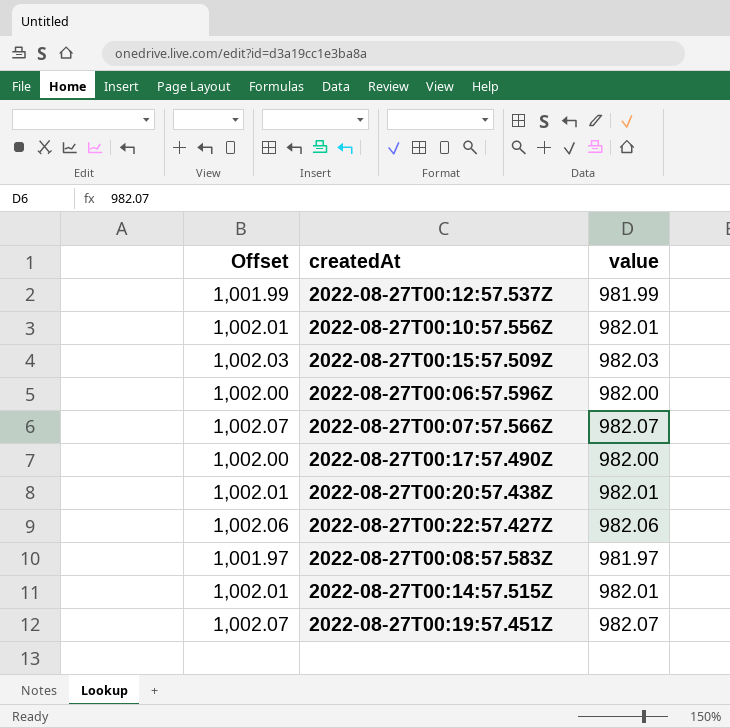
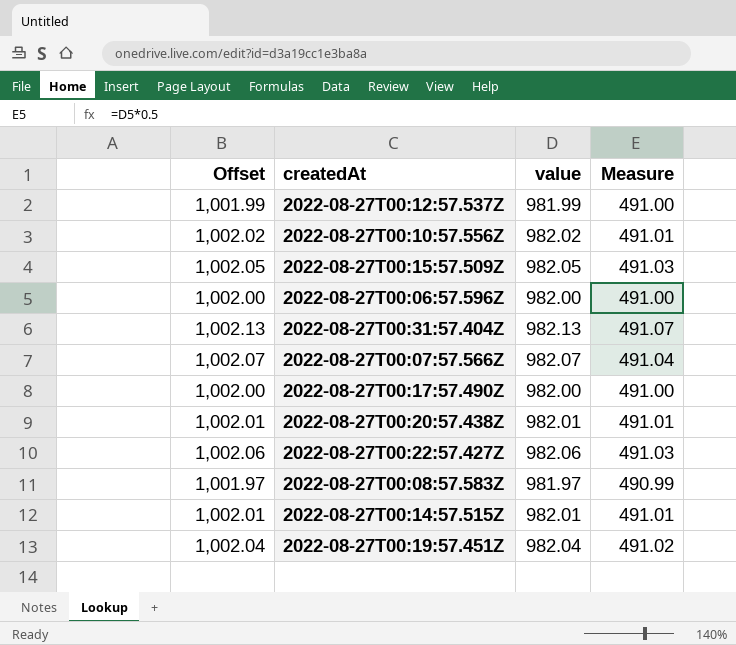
column Measure | formula: none -> [value] * 0.5
2022-08-27T00:10:57.556Z | Offset: 1,002.01 -> 1,002.02
2022-08-27T00:10:57.556Z | value: 982.01 -> 982.02
2022-08-27T00:15:57.509Z | Offset: 1,002.03 -> 1,002.05
2022-08-27T00:15:57.509Z | value: 982.03 -> 982.05
row 2022-08-27T00:31:57.404Z: none -> 1,002.13 | 982.13 | 491.07
2022-08-27T00:19:57.451Z | Offset: 1,002.07 -> 1,002.04
2022-08-27T00:19:57.451Z | value: 982.07 -> 982.04

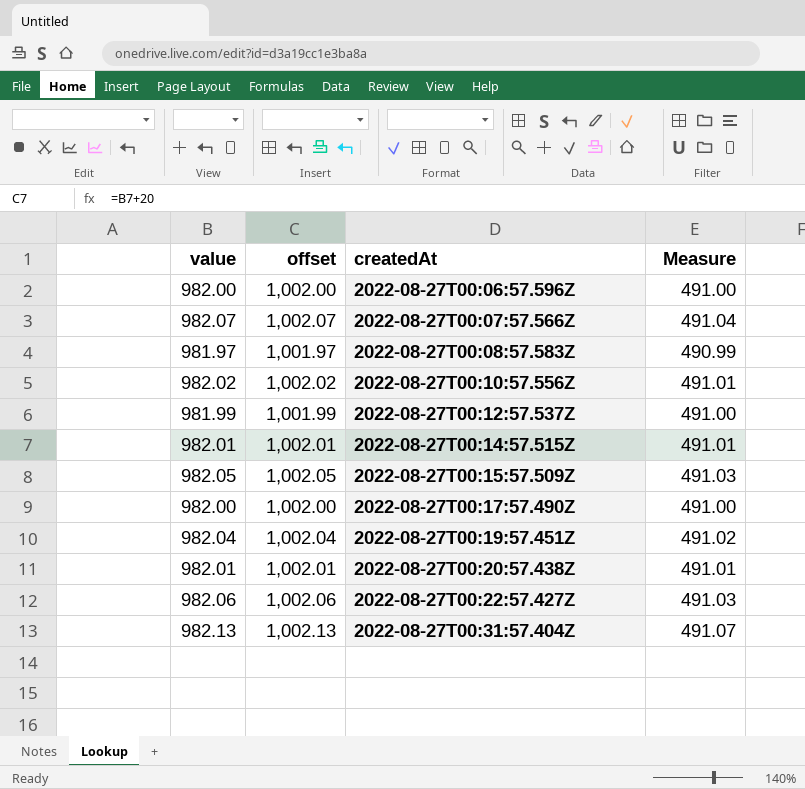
row order: none -> createdAt ascending
column value | position: 3 -> 1
column name: Offset -> offset

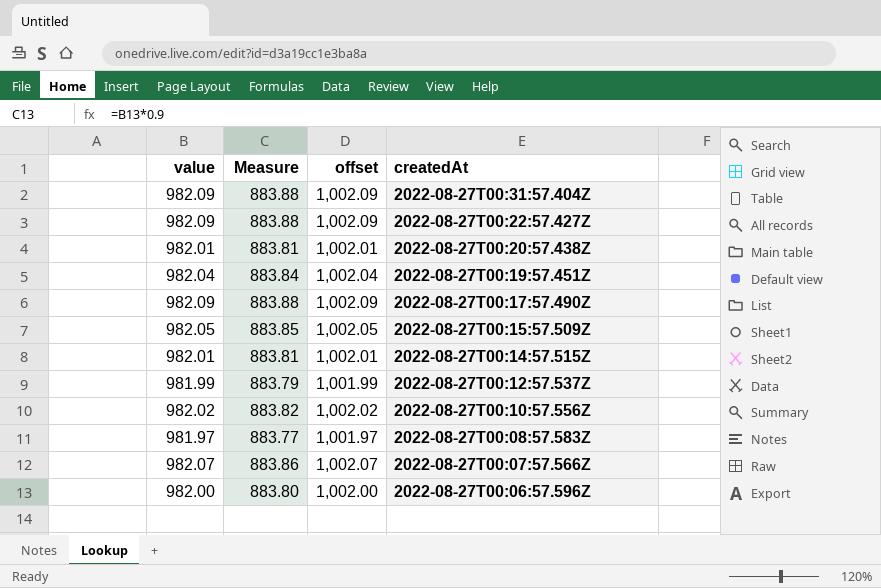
row order: createdAt ascending -> createdAt descending
column Measure | formula: [value] * 0.5 -> [value] * 0.9
column Measure | position: 4 -> 2
2022-08-27T00:31:57.404Z | value: 982.13 -> 982.09
2022-08-27T00:31:57.404Z | offset: 1,002.13 -> 1,002.09
2022-08-27T00:22:57.427Z | value: 982.06 -> 982.09
2022-08-27T00:22:57.427Z | offset: 1,002.06 -> 1,002.09
2022-08-27T00:17:57.490Z | value: 982.00 -> 982.09
2022-08-27T00:17:57.490Z | offset: 1,002.00 -> 1,002.09

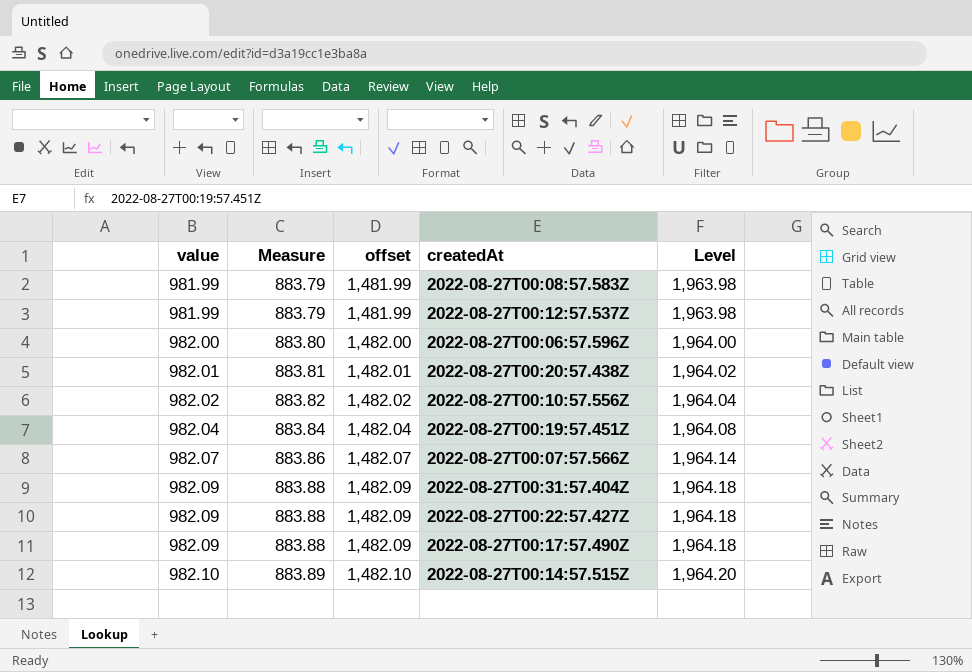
row order: createdAt descending -> value ascending
column offset | formula: [value] + 20 -> [value] + 500
column Level | formula: none -> [value] * 2
row 2022-08-27T00:15:57.509Z: 982.05 | 883.85 | 1,002.05 -> none
2022-08-27T00:08:57.583Z | value: 981.97 -> 981.99
2022-08-27T00:08:57.583Z | Measure: 883.77 -> 883.79
2022-08-27T00:14:57.515Z | value: 982.01 -> 982.10
2022-08-27T00:14:57.515Z | Measure: 883.81 -> 883.89

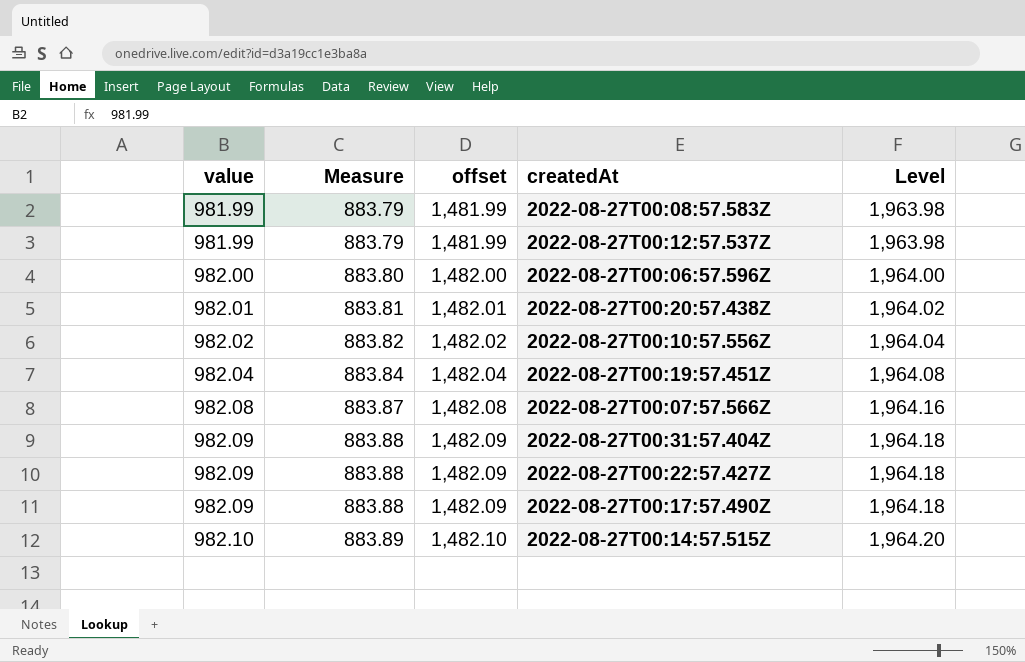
2022-08-27T00:07:57.566Z | value: 982.07 -> 982.08
2022-08-27T00:07:57.566Z | Measure: 883.86 -> 883.87
2022-08-27T00:07:57.566Z | offset: 1,482.07 -> 1,482.08
2022-08-27T00:07:57.566Z | Level: 1,964.14 -> 1,964.16

